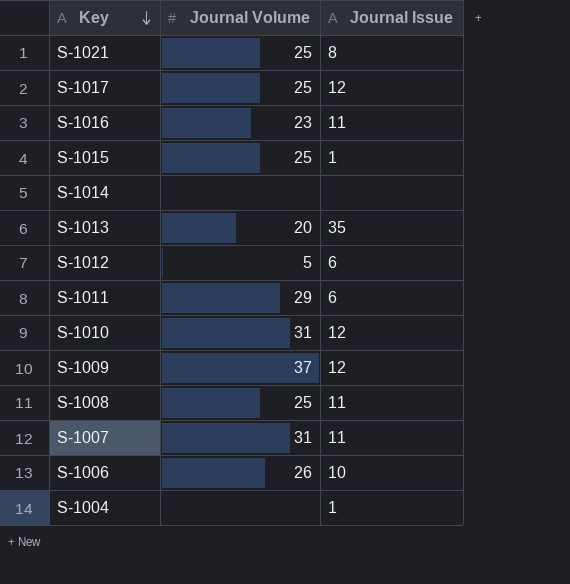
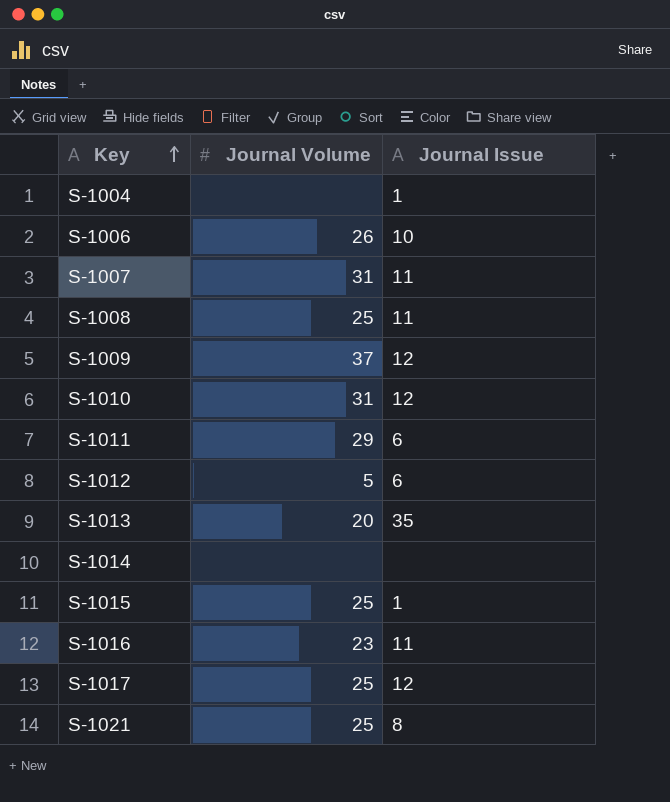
row order: Key descending -> Key ascending

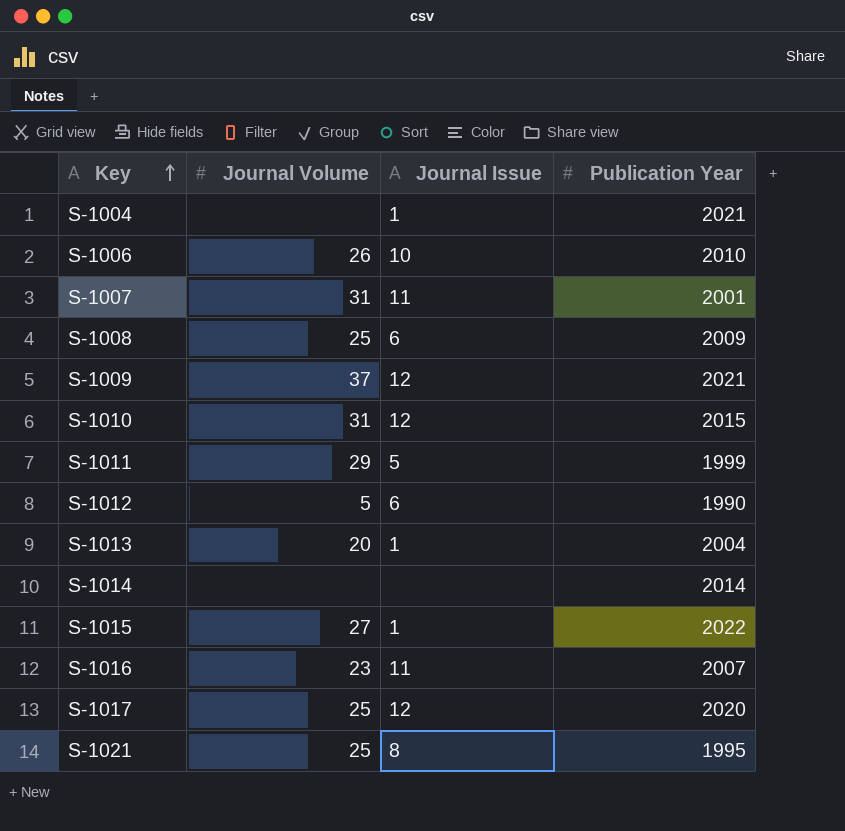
column Publication Year | position: none -> 4
S-1008 | Journal Issue: 11 -> 6
S-1011 | Journal Issue: 6 -> 5
S-1013 | Journal Issue: 35 -> 1
S-1015 | Journal Volume: 25 -> 27

